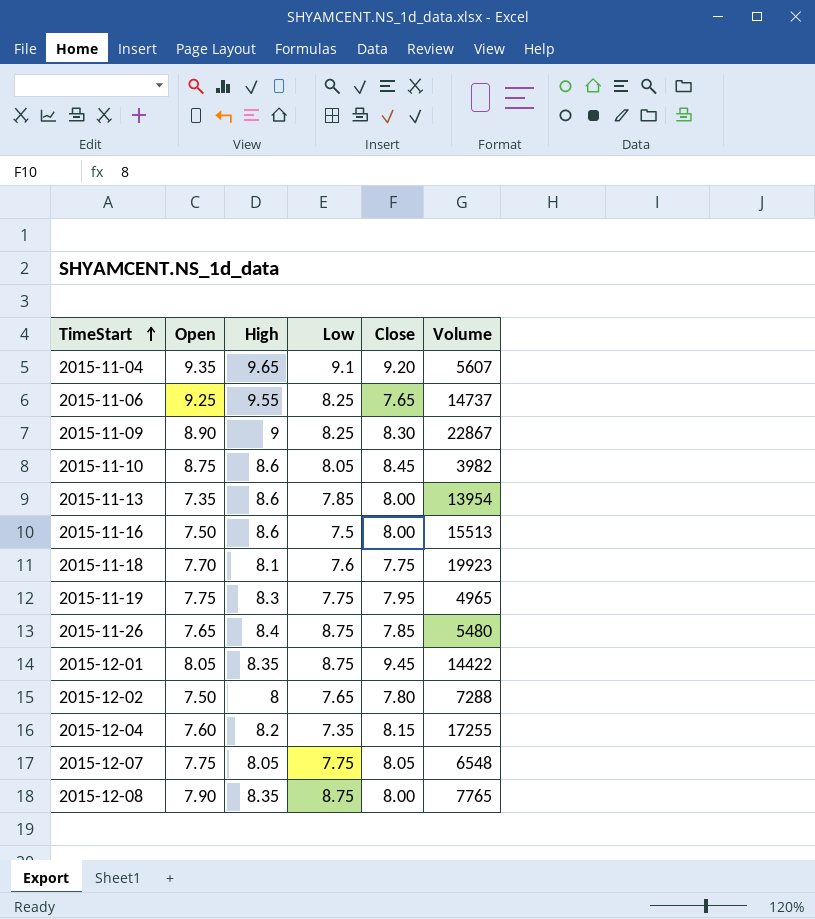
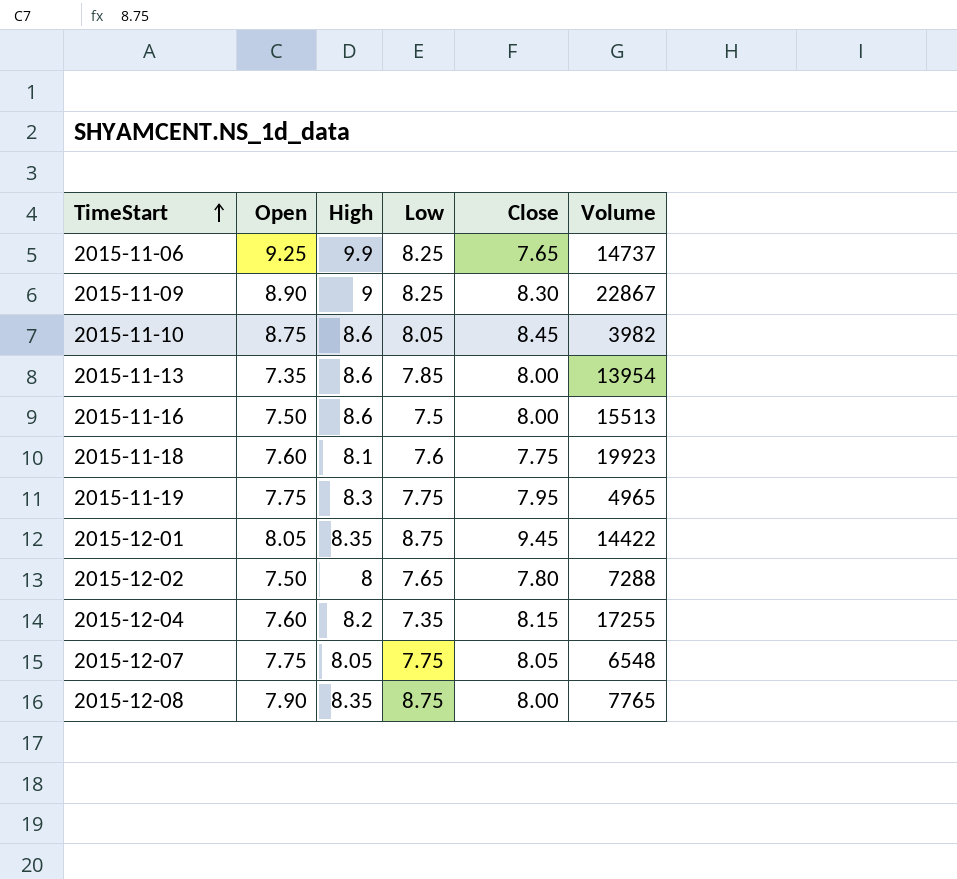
row 2015-11-04: 9.35 | 9.65 | 9.1 | 9.20 | 5607 -> none
row 2015-11-26: 7.65 | 8.4 | 8.75 | 7.85 | 5480 -> none
2015-11-06 | High: 9.55 -> 9.9
2015-11-18 | Open: 7.70 -> 7.60

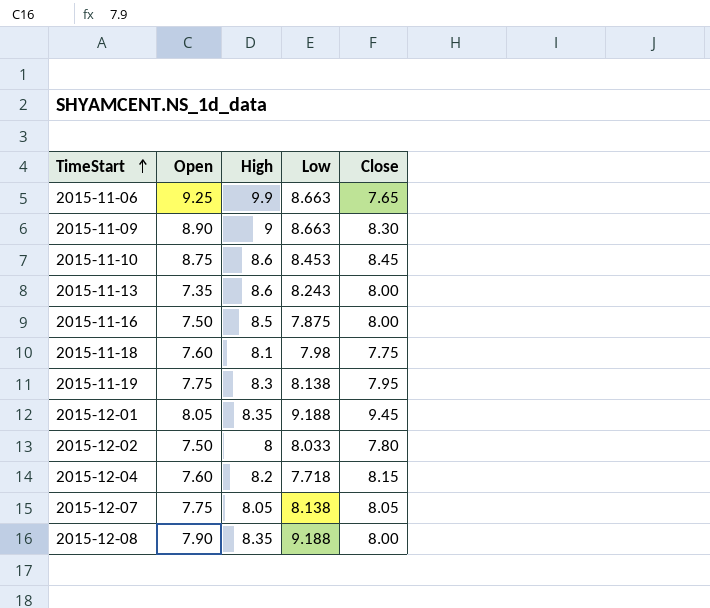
column Volume | position: 6 -> none
2015-11-06 | Low: 8.25 -> 8.663
2015-11-09 | Low: 8.25 -> 8.663
2015-11-10 | Low: 8.05 -> 8.453
2015-11-13 | Low: 7.85 -> 8.243
2015-11-16 | High: 8.6 -> 8.5
2015-11-16 | Low: 7.5 -> 7.875
2015-11-18 | Low: 7.6 -> 7.98
2015-11-19 | Low: 7.75 -> 8.138
2015-12-01 | Low: 8.75 -> 9.188
2015-12-02 | Low: 7.65 -> 8.033
2015-12-04 | Low: 7.35 -> 7.718
2015-12-07 | Low: 7.75 -> 8.138
2015-12-08 | Low: 8.75 -> 9.188

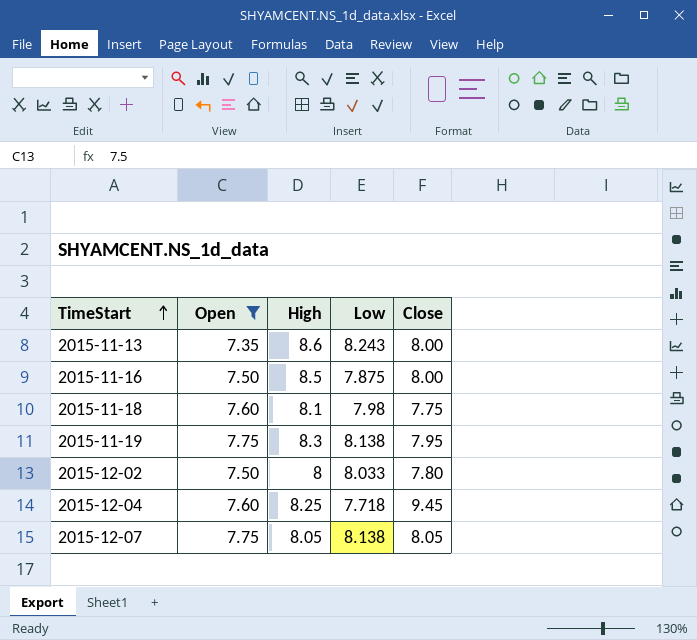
filter: none -> Open <= 7.75
2015-12-04 | High: 8.2 -> 8.25
2015-12-04 | Close: 8.15 -> 9.45

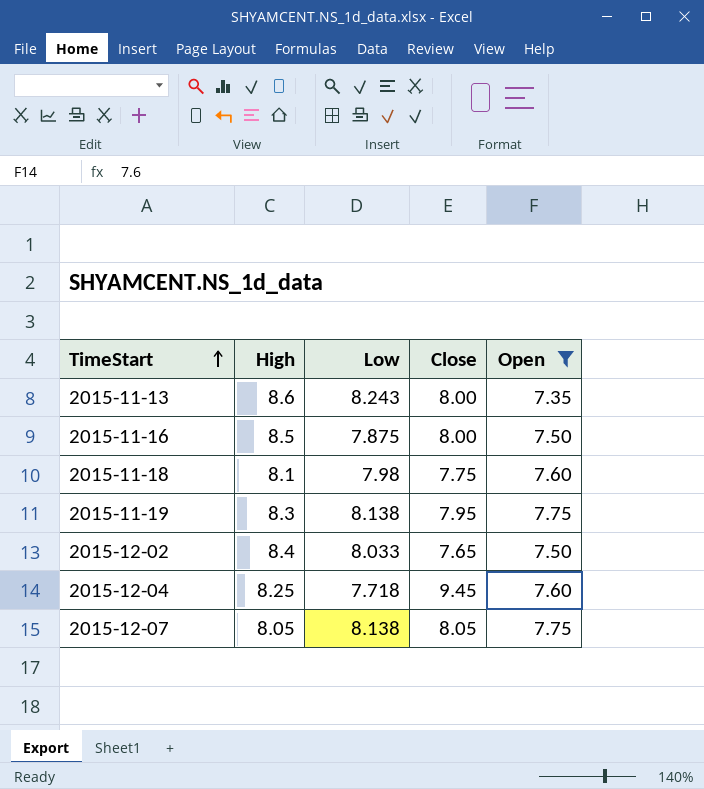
column Open | position: 2 -> 5
2015-12-02 | High: 8 -> 8.4
2015-12-02 | Close: 7.80 -> 7.65

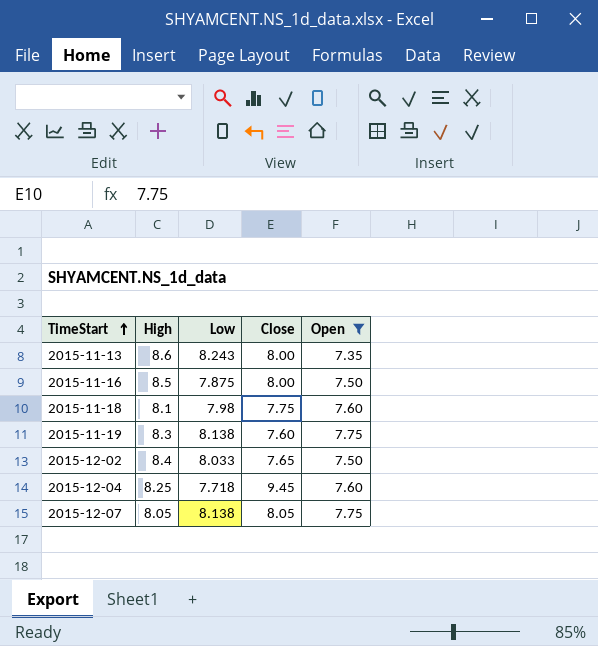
2015-11-19 | Close: 7.95 -> 7.60

